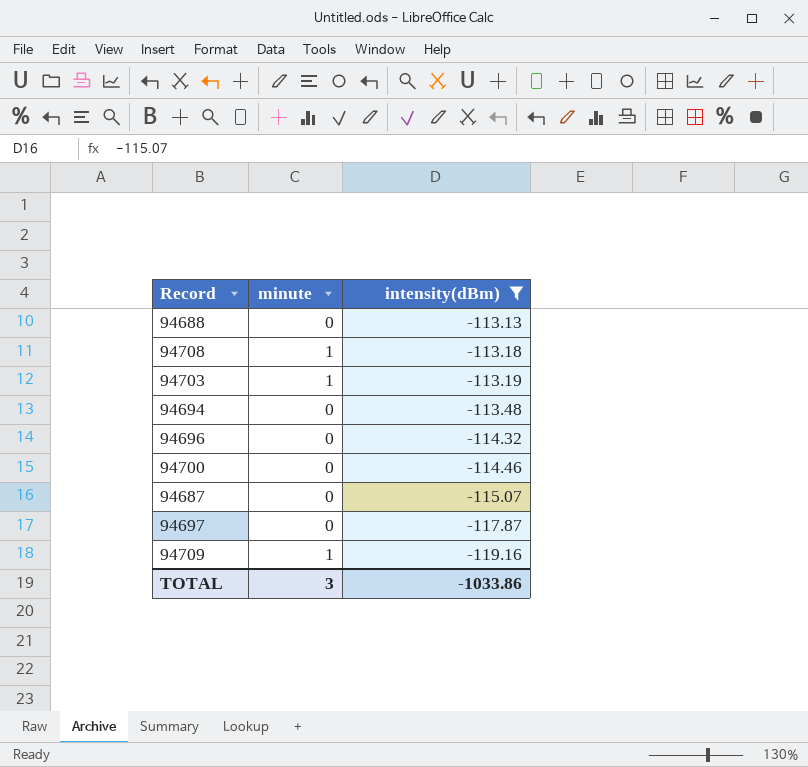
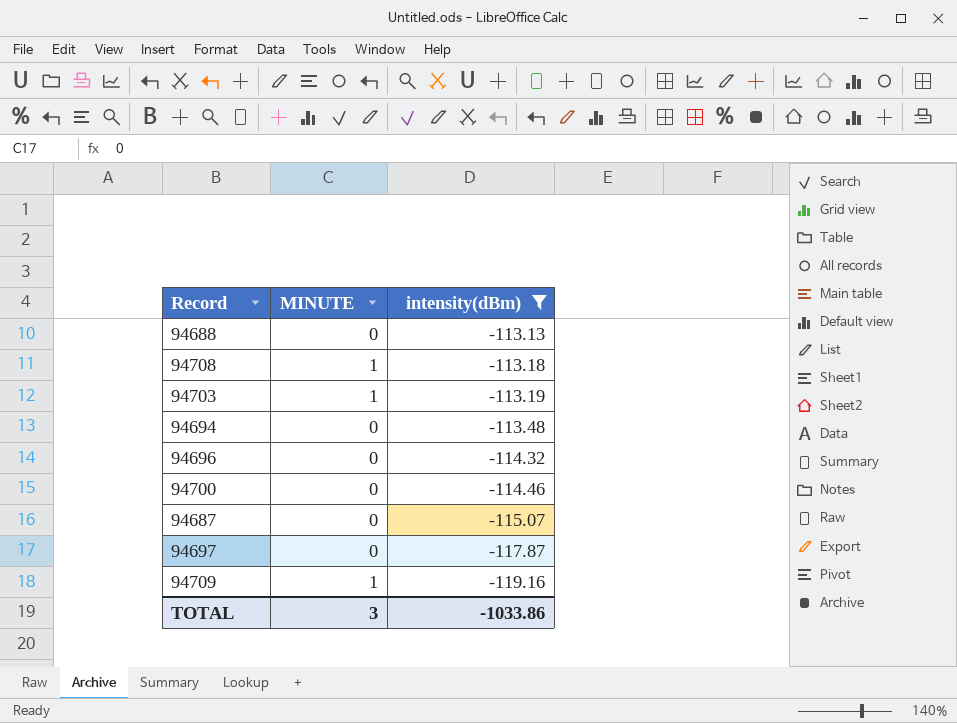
column name: minute -> MINUTE

